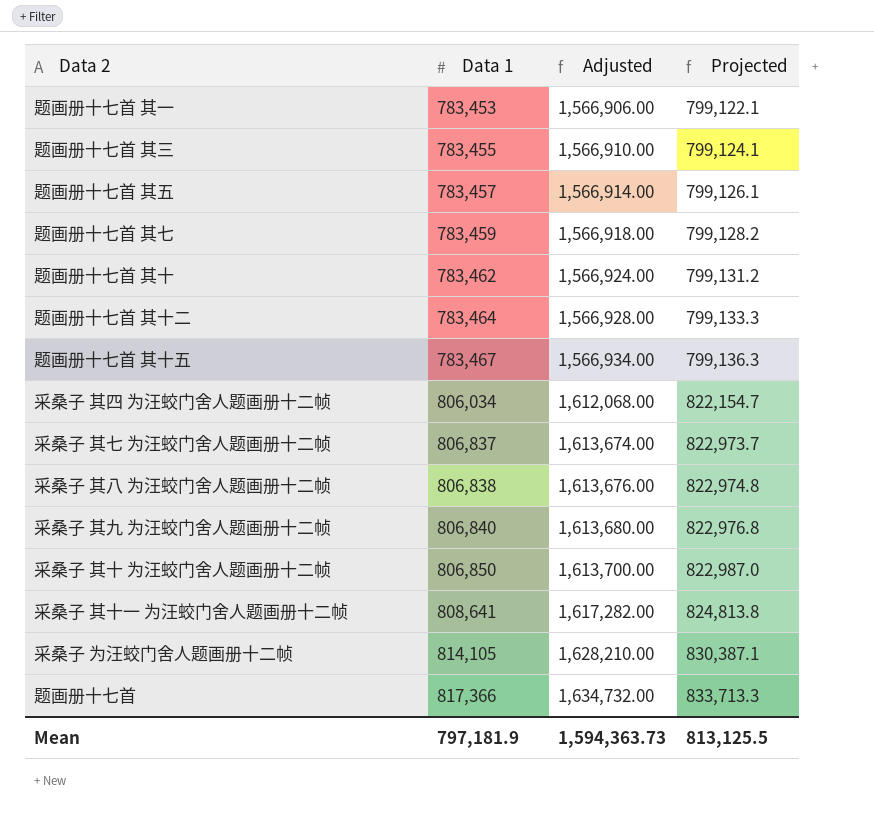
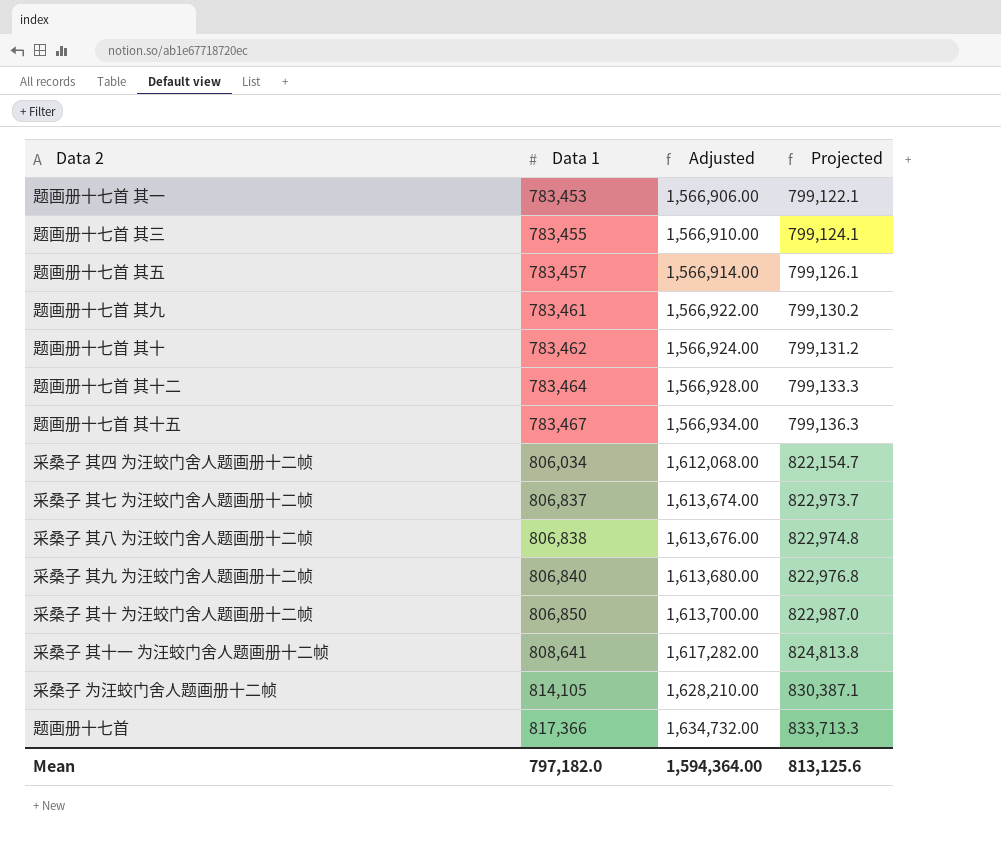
row 题画册十七首 其七: 783,459 | 1,566,918.00 | 799,128.2 -> none
row 题画册十七首 其九: none -> 783,461 | 1,566,922.00 | 799,130.2
Mean | Data 1: 797,181.9 -> 797,182.0
Mean | Adjusted: 1,594,363.73 -> 1,594,364.00
Mean | Projected: 813,125.5 -> 813,125.6

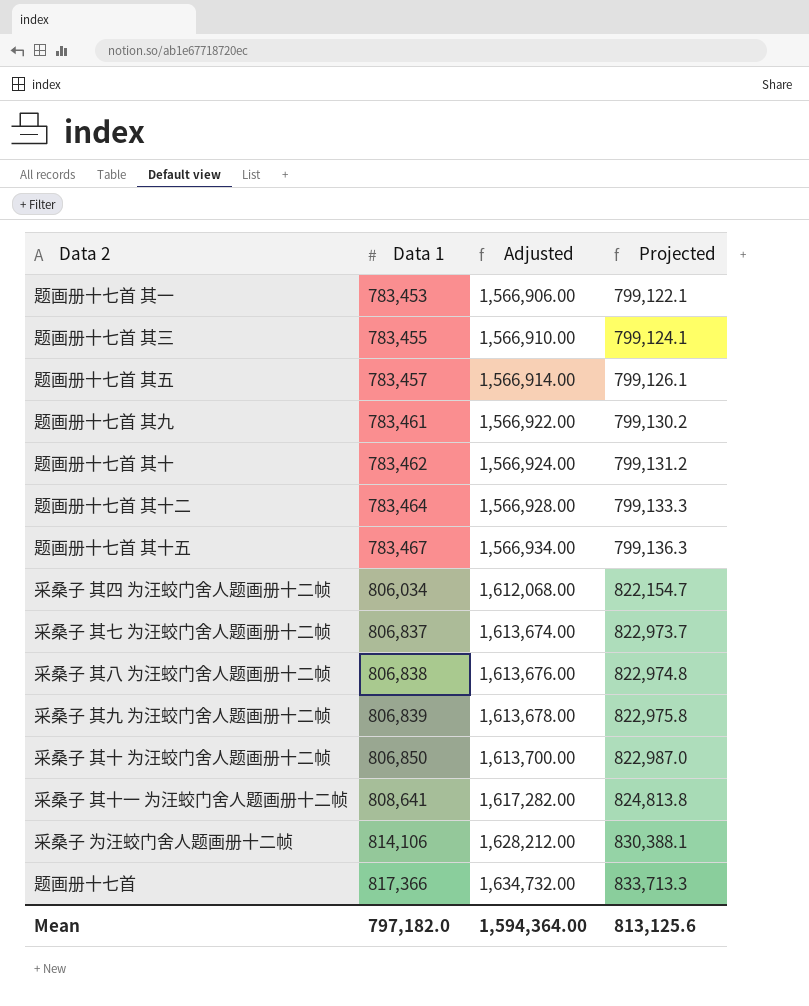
采桑子 其九 为汪蛟门舍人题画册十二帧 | Data 1: 806,840 -> 806,839
采桑子 其九 为汪蛟门舍人题画册十二帧 | Adjusted: 1,613,680.00 -> 1,613,678.00
采桑子 其九 为汪蛟门舍人题画册十二帧 | Projected: 822,976.8 -> 822,975.8
采桑子 为汪蛟门舍人题画册十二帧 | Data 1: 814,105 -> 814,106
采桑子 为汪蛟门舍人题画册十二帧 | Adjusted: 1,628,210.00 -> 1,628,212.00
采桑子 为汪蛟门舍人题画册十二帧 | Projected: 830,387.1 -> 830,388.1

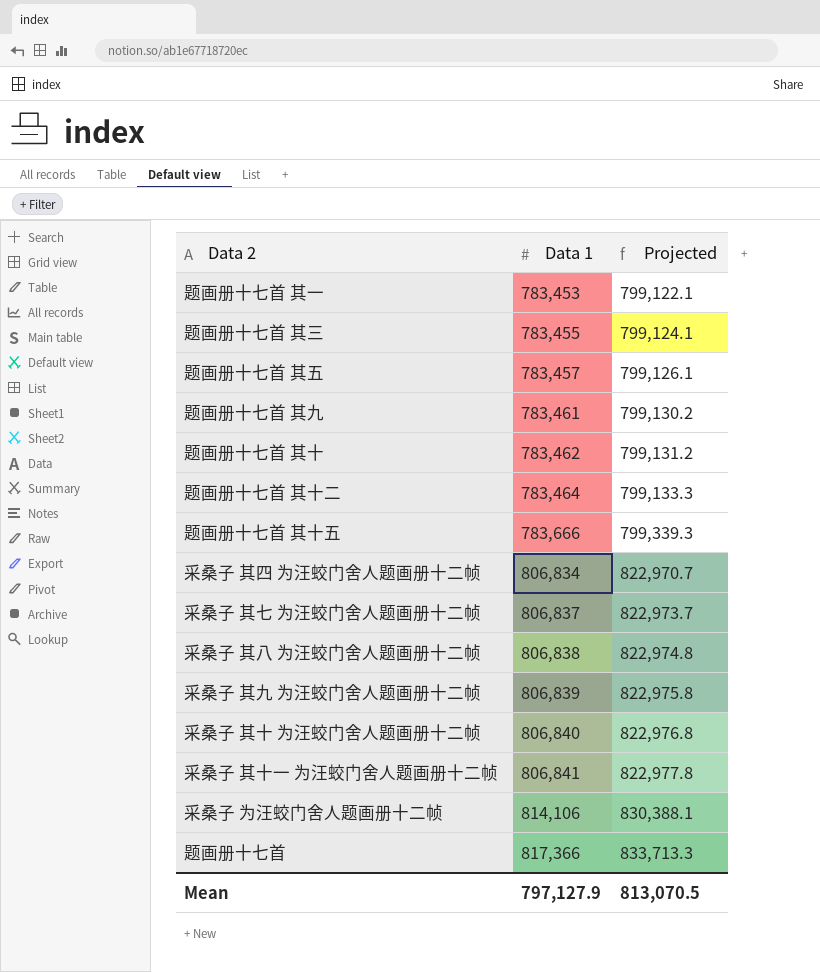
column Adjusted | formula: [Data 1] * 2 -> none
题画册十七首 其十五 | Data 1: 783,467 -> 783,666
题画册十七首 其十五 | Projected: 799,136.3 -> 799,339.3
采桑子 其四 为汪蛟门舍人题画册十二帧 | Data 1: 806,034 -> 806,834
采桑子 其四 为汪蛟门舍人题画册十二帧 | Projected: 822,154.7 -> 822,970.7
采桑子 其十 为汪蛟门舍人题画册十二帧 | Data 1: 806,850 -> 806,840
采桑子 其十 为汪蛟门舍人题画册十二帧 | Projected: 822,987.0 -> 822,976.8
采桑子 其十一 为汪蛟门舍人题画册十二帧 | Data 1: 808,641 -> 806,841
采桑子 其十一 为汪蛟门舍人题画册十二帧 | Projected: 824,813.8 -> 822,977.8
Mean | Data 1: 797,182.0 -> 797,127.9
Mean | Projected: 813,125.6 -> 813,070.5

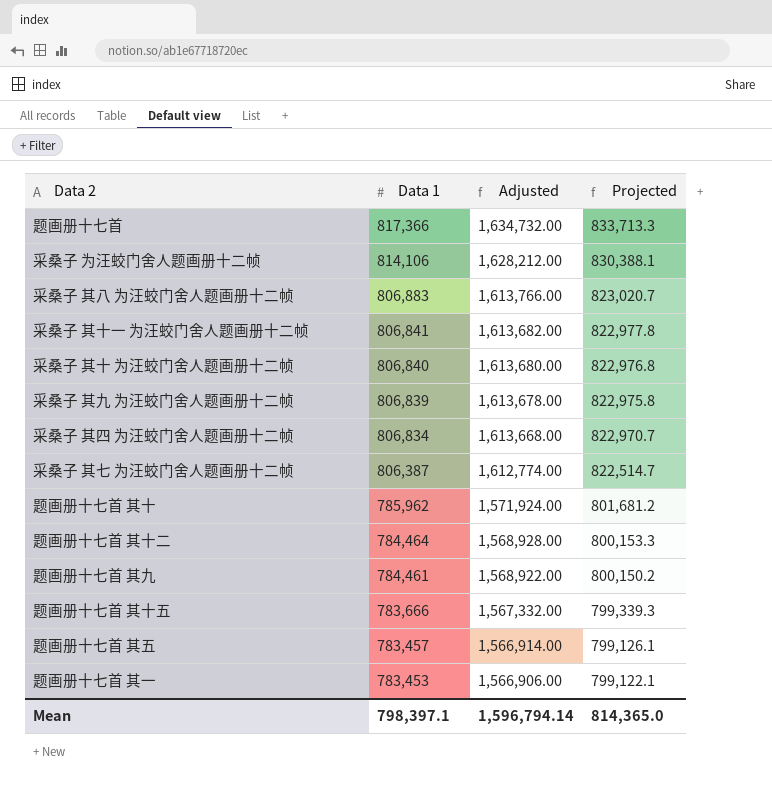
row order: Data 1 ascending -> Data 1 descending
column Adjusted | formula: none -> [Data 1] * 2
row 题画册十七首 其三: 783,455 | 799,124.1 -> none
采桑子 其八 为汪蛟门舍人题画册十二帧 | Data 1: 806,838 -> 806,883
采桑子 其八 为汪蛟门舍人题画册十二帧 | Projected: 822,974.8 -> 823,020.7
采桑子 其七 为汪蛟门舍人题画册十二帧 | Data 1: 806,837 -> 806,387
采桑子 其七 为汪蛟门舍人题画册十二帧 | Projected: 822,973.7 -> 822,514.7
题画册十七首 其十 | Data 1: 783,462 -> 785,962
题画册十七首 其十 | Projected: 799,131.2 -> 801,681.2
题画册十七首 其十二 | Data 1: 783,464 -> 784,464
题画册十七首 其十二 | Projected: 799,133.3 -> 800,153.3
题画册十七首 其九 | Data 1: 783,461 -> 784,461
题画册十七首 其九 | Projected: 799,130.2 -> 800,150.2
Mean | Data 1: 797,127.9 -> 798,397.1
Mean | Projected: 813,070.5 -> 814,365.0

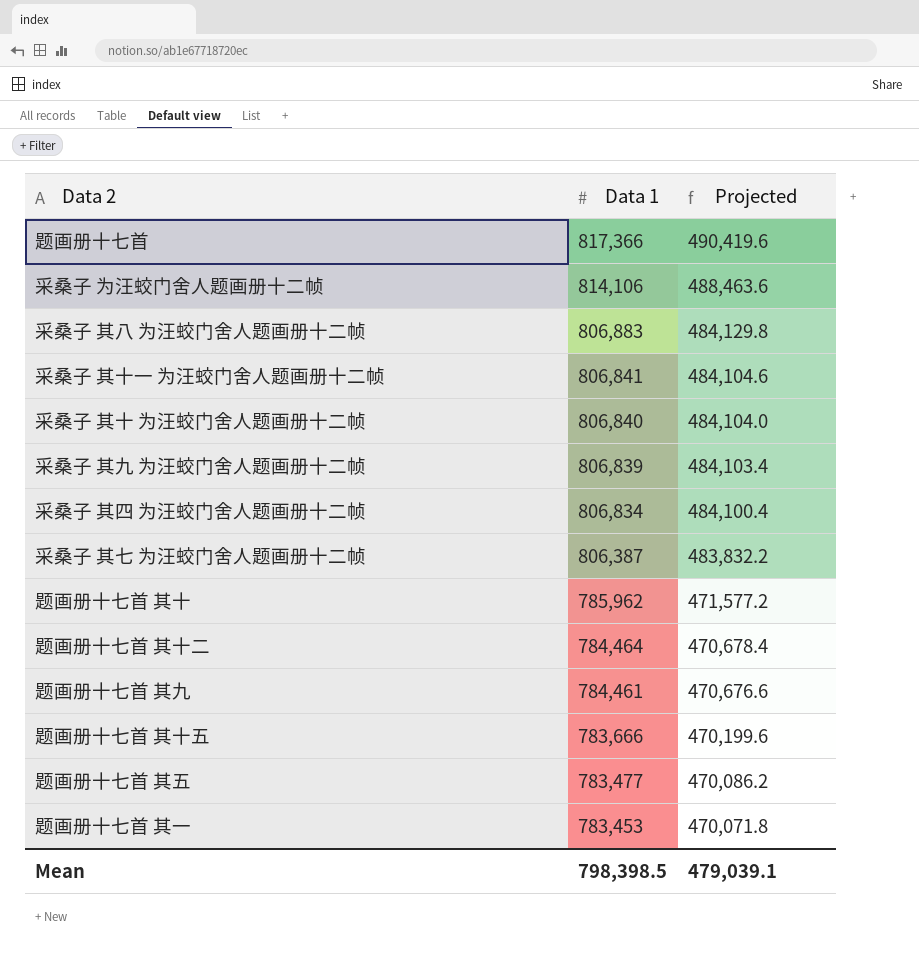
column Adjusted | formula: [Data 1] * 2 -> none
column Projected | formula: [Data 1] * 1.02 -> [Data 1] * 0.6
题画册十七首 其五 | Data 1: 783,457 -> 783,477
Mean | Data 1: 798,397.1 -> 798,398.5
Mean | Projected: 814,365.0 -> 479,039.1

